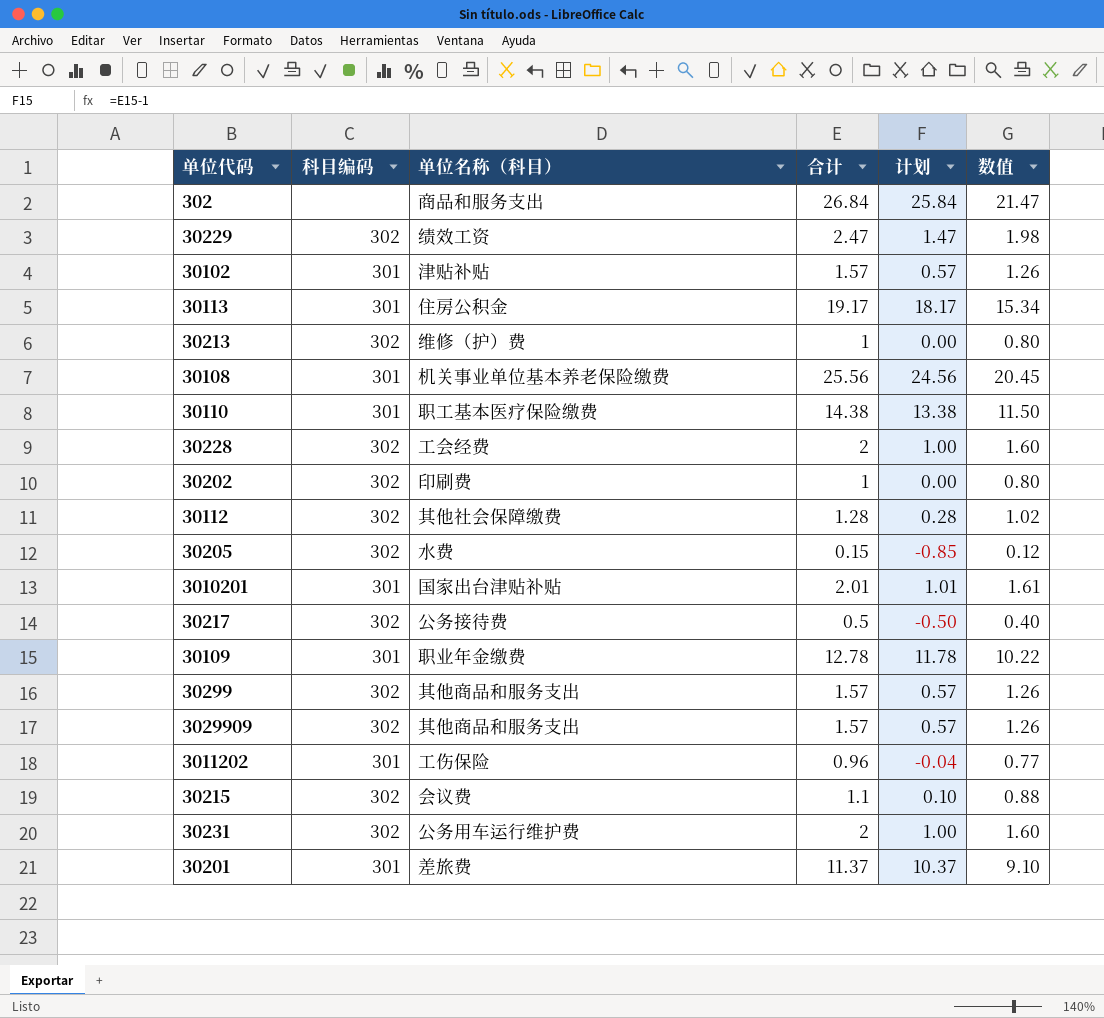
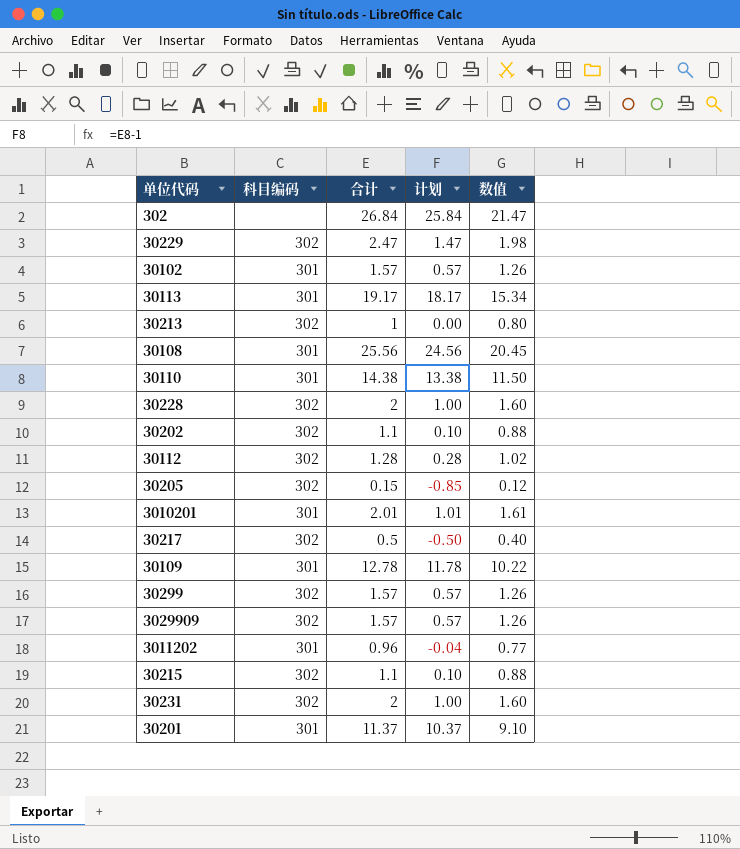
column 单位名称（科目） | position: 3 -> none
30202 | 合计: 1 -> 1.1
30202 | 计划: 0.00 -> 0.10
30202 | 数值: 0.80 -> 0.88

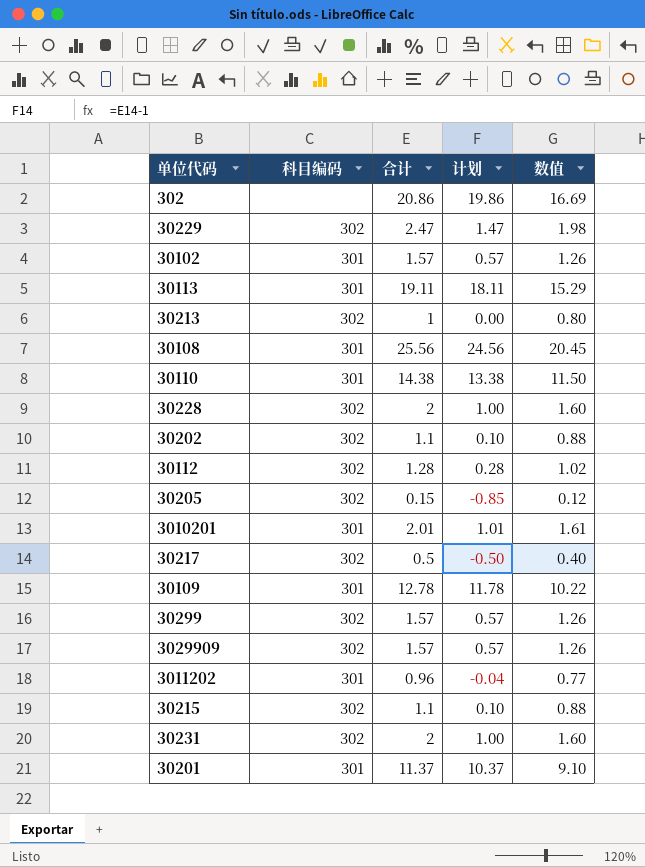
302 | 合计: 26.84 -> 20.86
302 | 计划: 25.84 -> 19.86
302 | 数值: 21.47 -> 16.69
30113 | 合计: 19.17 -> 19.11
30113 | 计划: 18.17 -> 18.11
30113 | 数值: 15.34 -> 15.29

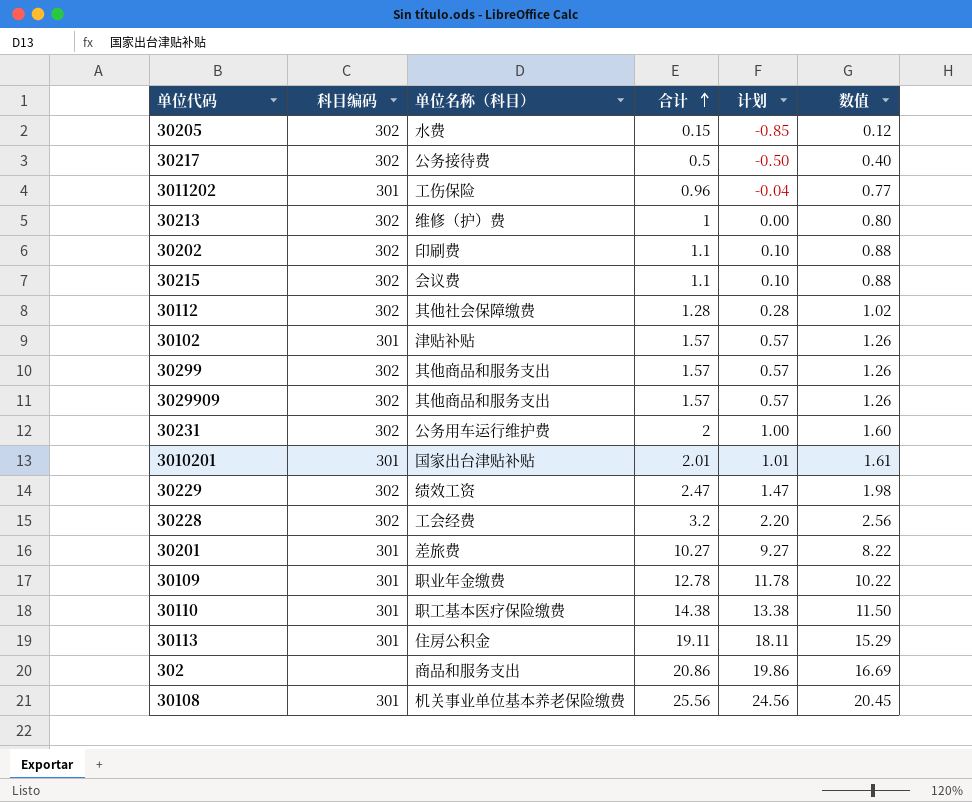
row order: none -> 合计 ascending
column 单位名称（科目） | position: none -> 3
30228 | 合计: 2 -> 3.2
30228 | 计划: 1.00 -> 2.20
30228 | 数值: 1.60 -> 2.56
30201 | 合计: 11.37 -> 10.27
30201 | 计划: 10.37 -> 9.27
30201 | 数值: 9.10 -> 8.22

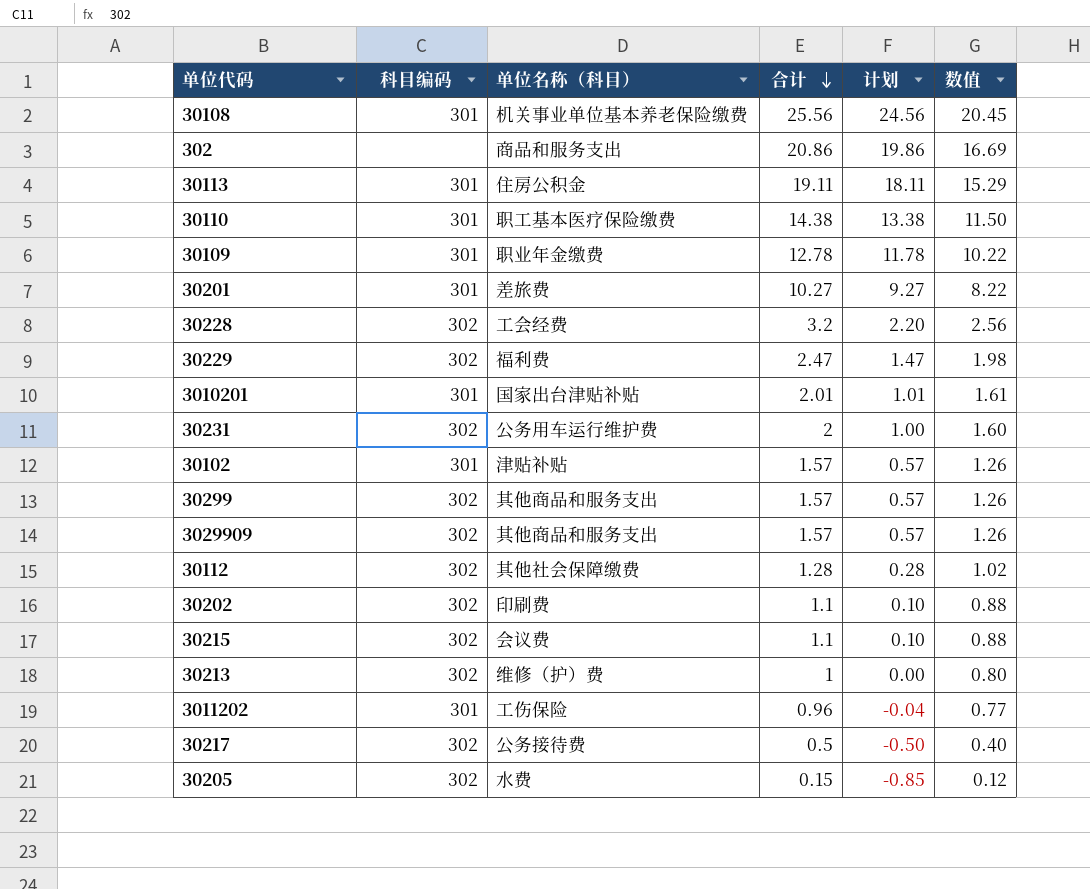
row order: 合计 ascending -> 合计 descending
30229 | 单位名称（科目）: 绩效工资 -> 福利费

